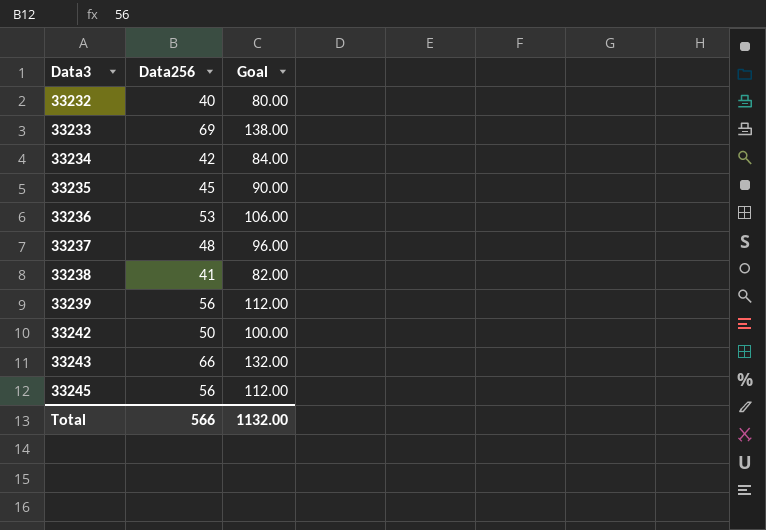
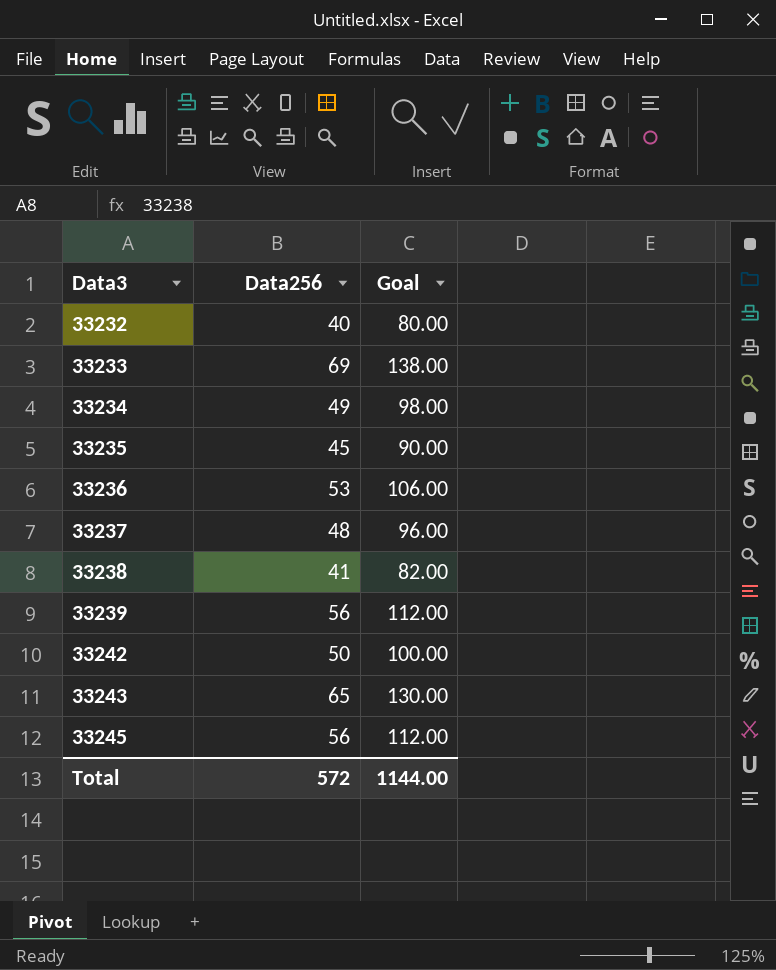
33234 | Data256: 42 -> 49
33234 | Goal: 84.00 -> 98.00
33243 | Data256: 66 -> 65
33243 | Goal: 132.00 -> 130.00
Total | Data256: 566 -> 572
Total | Goal: 1132.00 -> 1144.00

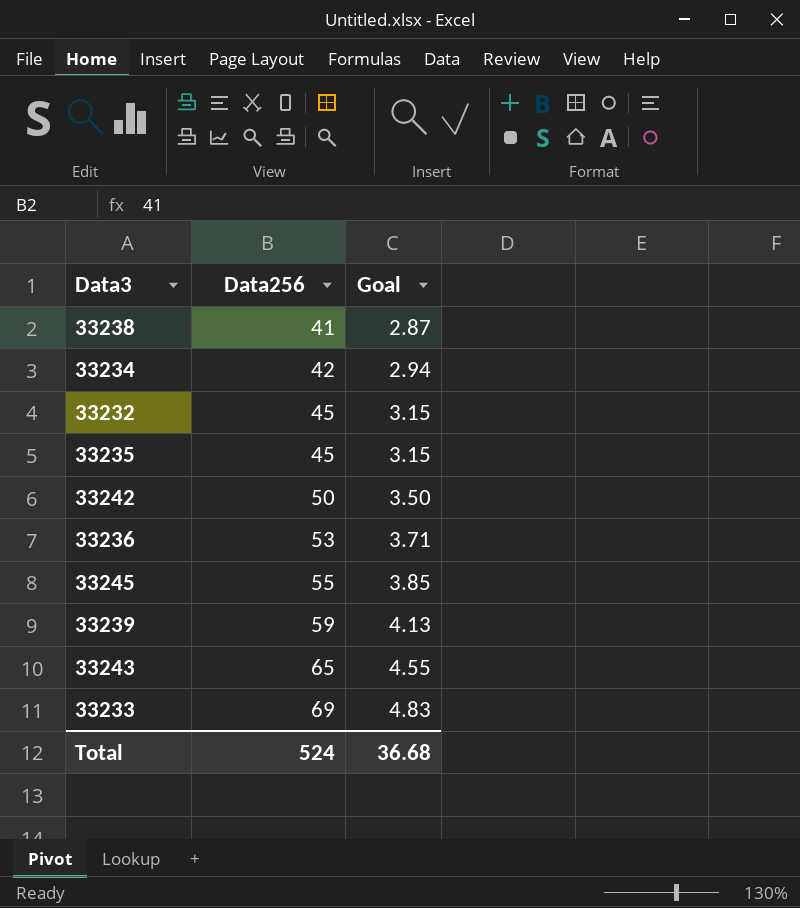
row order: Data3 ascending -> Data256 ascending
column Goal | formula: [Data256] * 2 -> [Data256] * 0.07
row 33237: 48 | 96.00 -> none
33234 | Data256: 49 -> 42
33232 | Data256: 40 -> 45
33245 | Data256: 56 -> 55
33239 | Data256: 56 -> 59
Total | Data256: 572 -> 524
Total | Goal: 1144.00 -> 36.68

